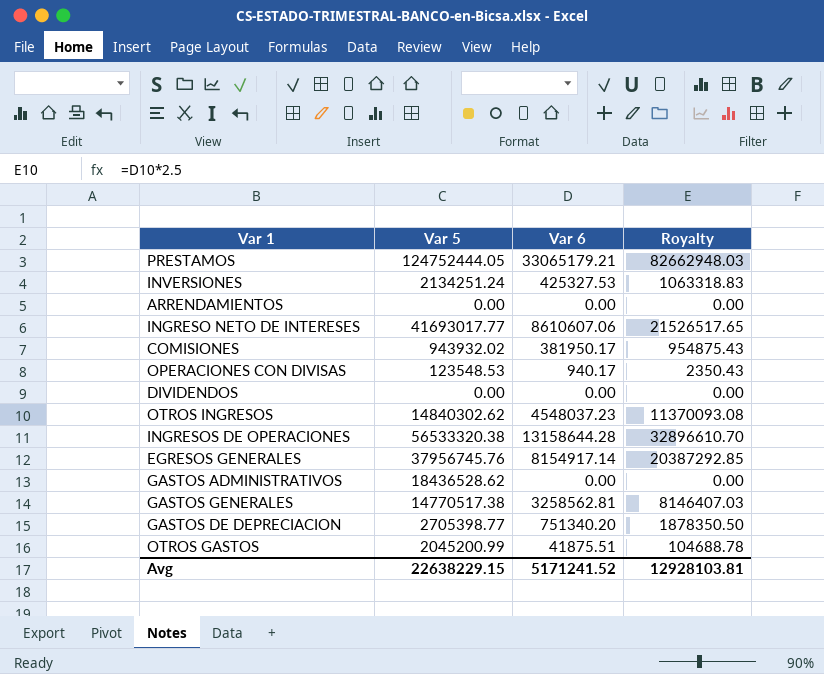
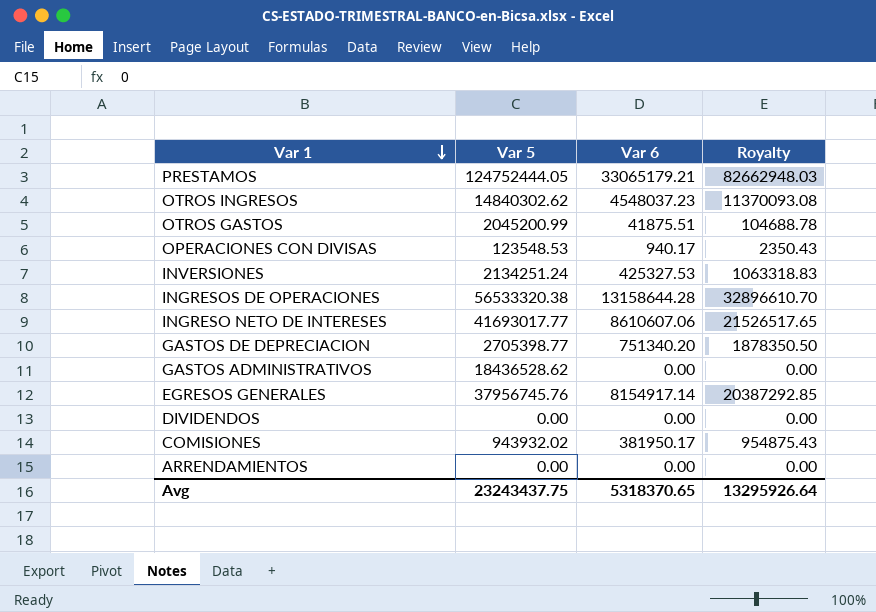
row order: none -> Var 1 descending
row GASTOS GENERALES: 14770517.38 | 3258562.81 | 8146407.03 -> none
Avg | Var 5: 22638229.15 -> 23243437.75
Avg | Var 6: 5171241.52 -> 5318370.65
Avg | Royalty: 12928103.81 -> 13295926.64

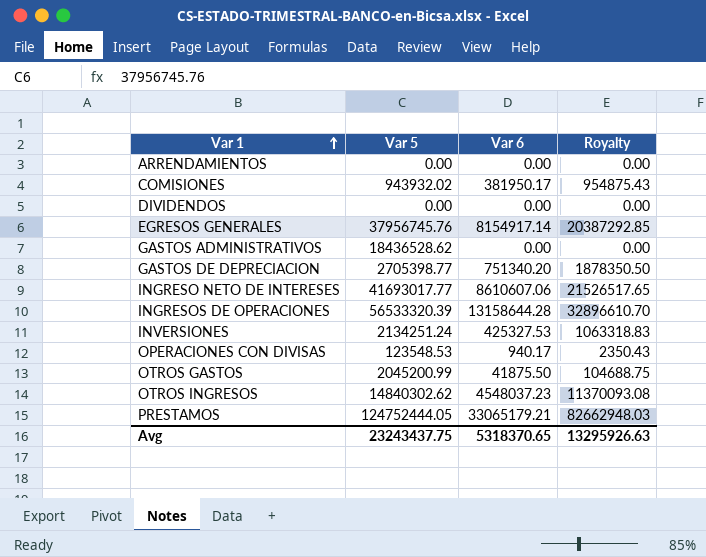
row order: Var 1 descending -> Var 1 ascending
INGRESOS DE OPERACIONES | Var 5: 56533320.38 -> 56533320.39
OTROS GASTOS | Var 6: 41875.51 -> 41875.50
OTROS GASTOS | Royalty: 104688.78 -> 104688.75
Avg | Royalty: 13295926.64 -> 13295926.63

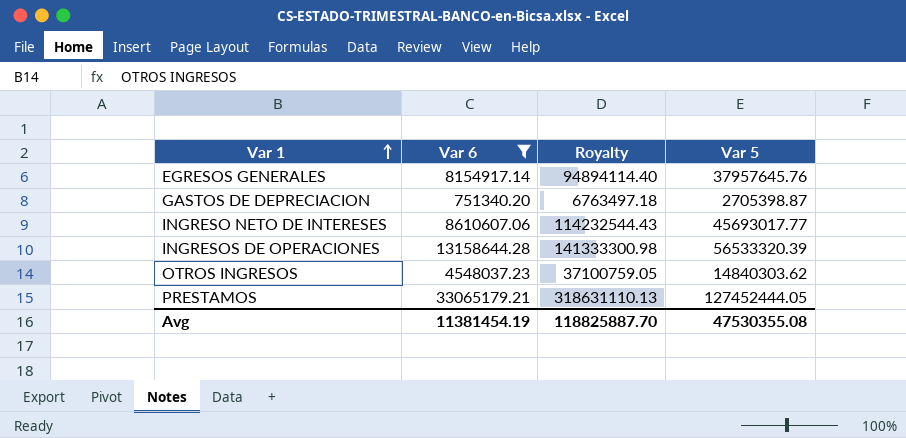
filter: none -> Var 6 >= 751340.20
column Royalty | formula: [Var 6] * 2.5 -> [Var 5] * 2.5
column Var 5 | position: 2 -> 4
EGRESOS GENERALES | Var 5: 37956745.76 -> 37957645.76
GASTOS DE DEPRECIACION | Var 5: 2705398.77 -> 2705398.87
INGRESO NETO DE INTERESES | Var 5: 41693017.77 -> 45693017.77
OTROS INGRESOS | Var 5: 14840302.62 -> 14840303.62
PRESTAMOS | Var 5: 124752444.05 -> 127452444.05
Avg | Var 6: 5318370.65 -> 11381454.19
Avg | Royalty: 13295926.63 -> 118825887.70
Avg | Var 5: 23243437.75 -> 47530355.08

